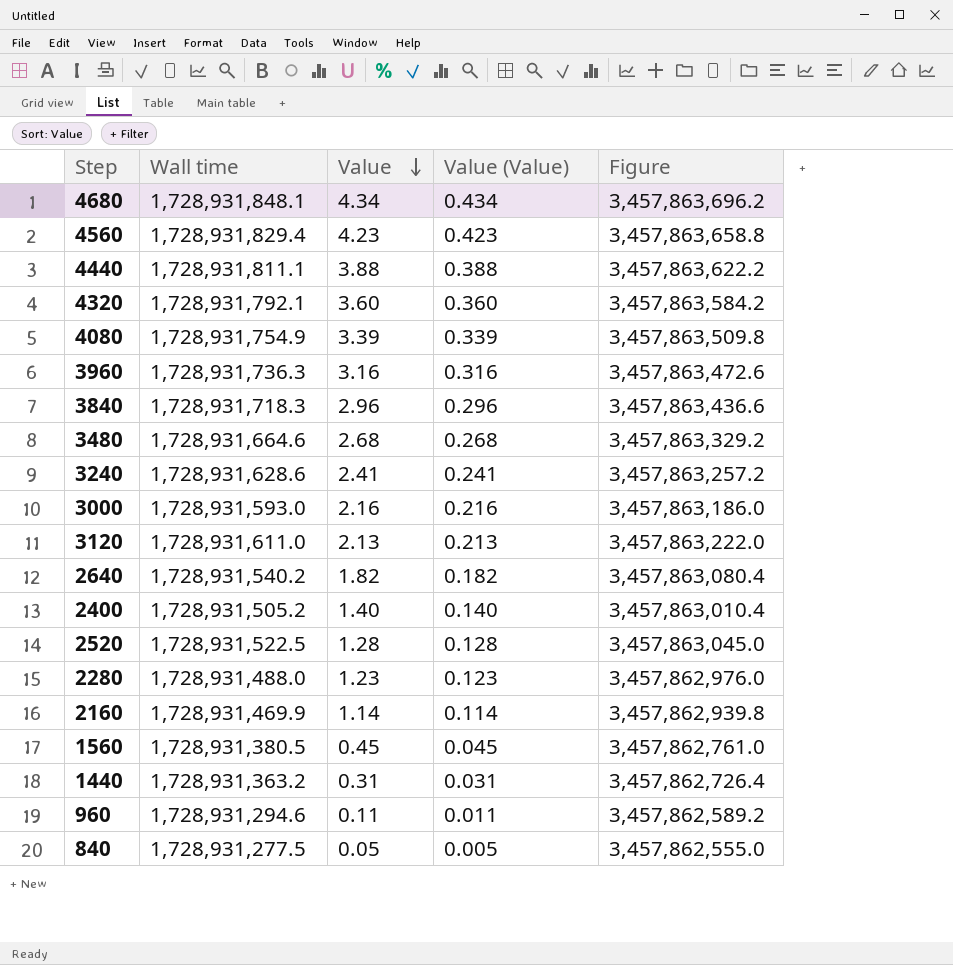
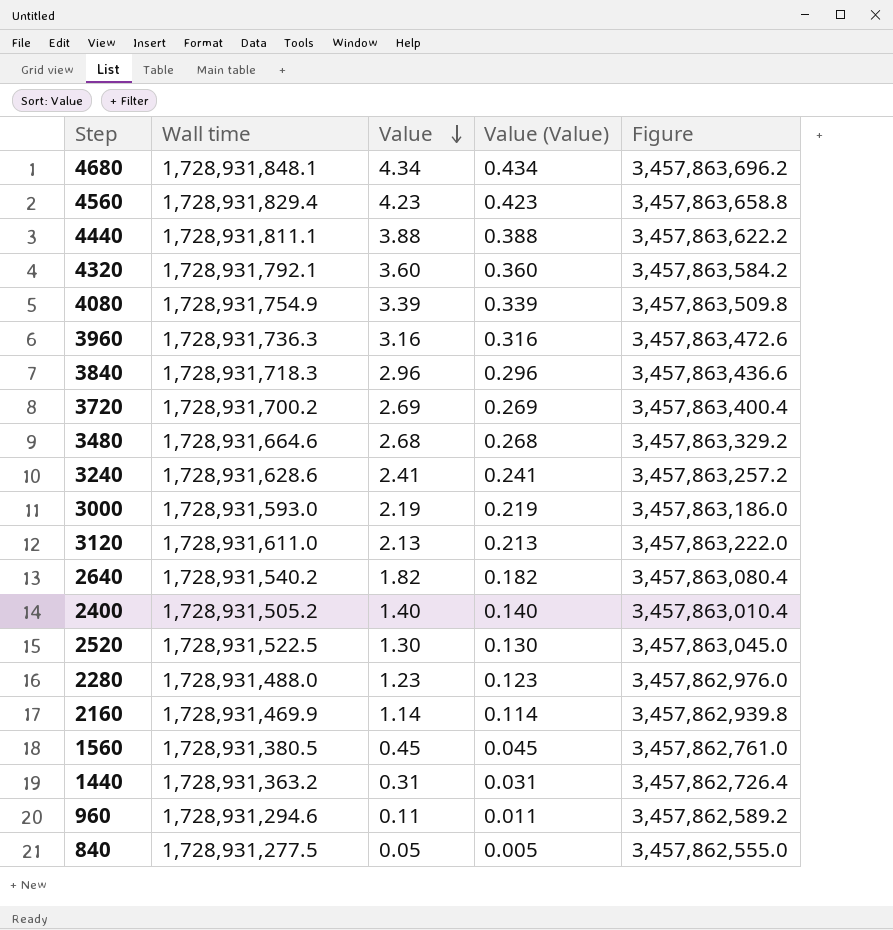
row 3720: none -> 1,728,931,700.2 | 2.69 | 0.269 | 3,457,863,400.4
3000 | Value: 2.16 -> 2.19
3000 | Value (Value): 0.216 -> 0.219
2520 | Value: 1.28 -> 1.30
2520 | Value (Value): 0.128 -> 0.130

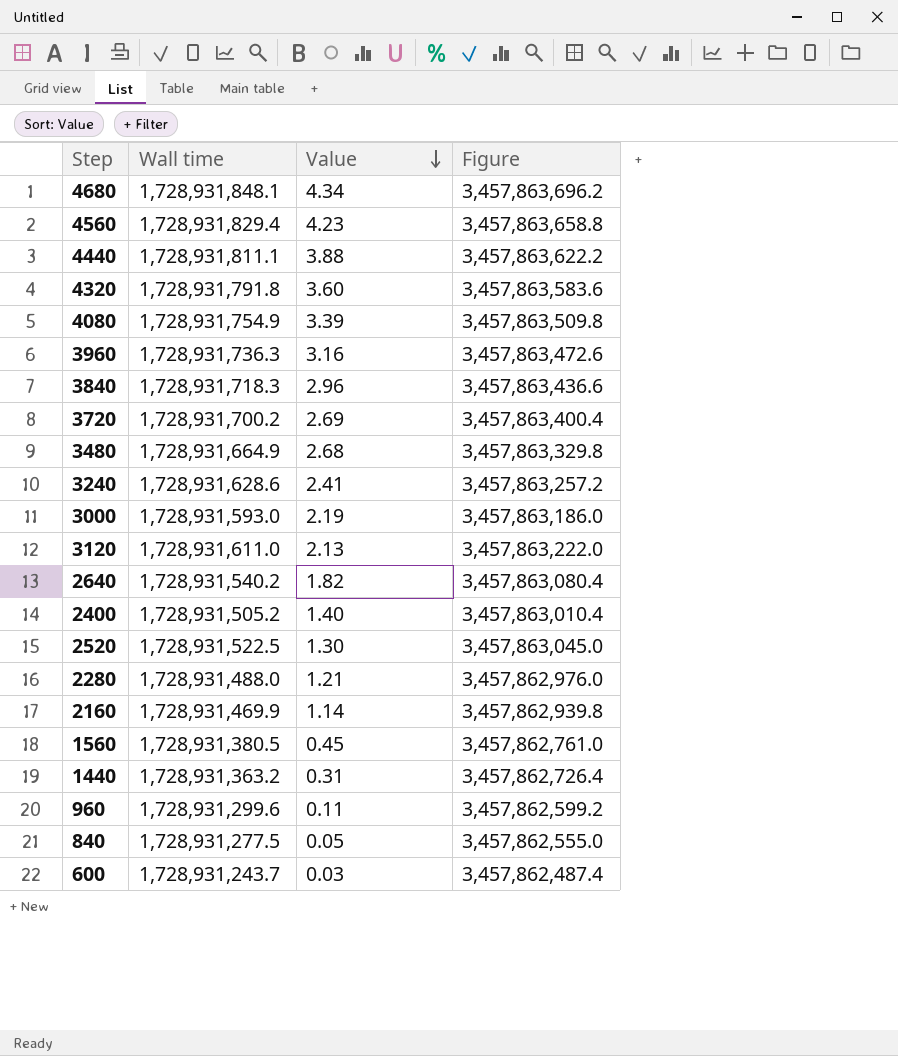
column Value (Value) | formula: [Value] * 0.1 -> none
4320 | Wall time: 1,728,931,792.1 -> 1,728,931,791.8
4320 | Figure: 3,457,863,584.2 -> 3,457,863,583.6
3480 | Wall time: 1,728,931,664.6 -> 1,728,931,664.9
3480 | Figure: 3,457,863,329.2 -> 3,457,863,329.8
2280 | Value: 1.23 -> 1.21
960 | Wall time: 1,728,931,294.6 -> 1,728,931,299.6
960 | Figure: 3,457,862,589.2 -> 3,457,862,599.2
row 600: none -> 1,728,931,243.7 | 0.03 | 3,457,862,487.4

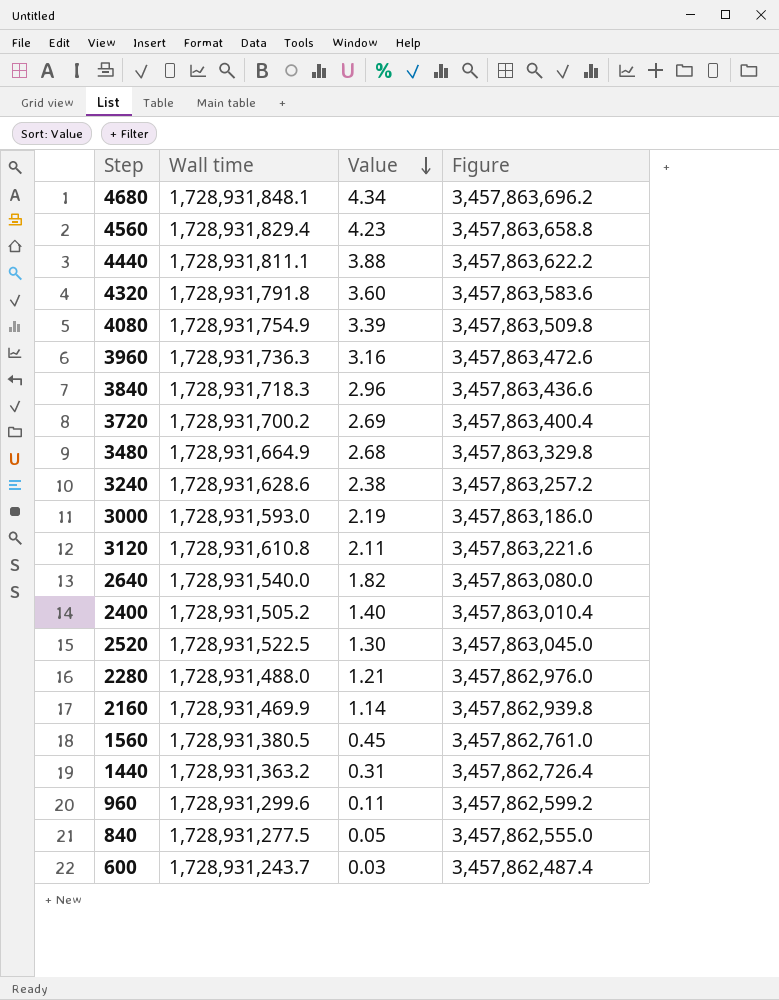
3240 | Value: 2.41 -> 2.38
3120 | Wall time: 1,728,931,611.0 -> 1,728,931,610.8
3120 | Value: 2.13 -> 2.11
3120 | Figure: 3,457,863,222.0 -> 3,457,863,221.6
2640 | Wall time: 1,728,931,540.2 -> 1,728,931,540.0
2640 | Figure: 3,457,863,080.4 -> 3,457,863,080.0

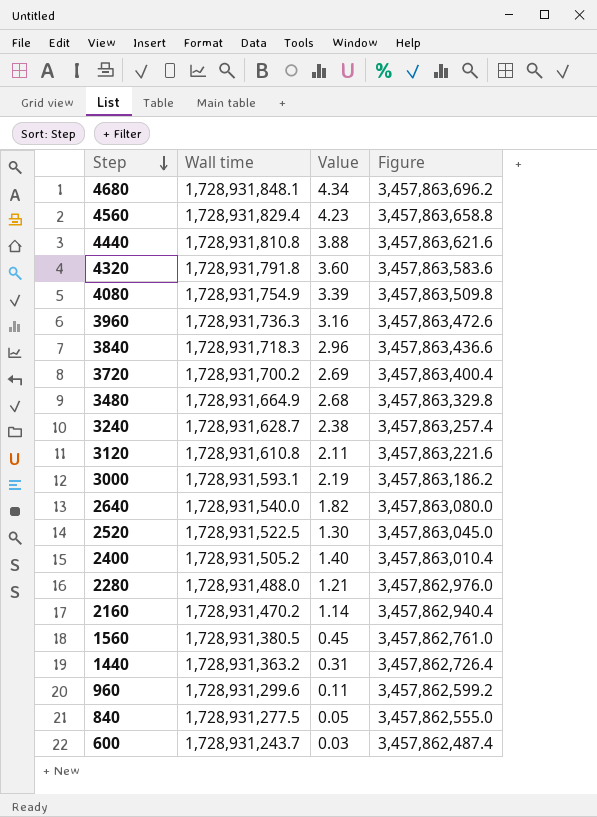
row order: Value descending -> Step descending
4440 | Wall time: 1,728,931,811.1 -> 1,728,931,810.8
4440 | Figure: 3,457,863,622.2 -> 3,457,863,621.6
3240 | Wall time: 1,728,931,628.6 -> 1,728,931,628.7
3240 | Figure: 3,457,863,257.2 -> 3,457,863,257.4
3000 | Wall time: 1,728,931,593.0 -> 1,728,931,593.1
3000 | Figure: 3,457,863,186.0 -> 3,457,863,186.2
2160 | Wall time: 1,728,931,469.9 -> 1,728,931,470.2
2160 | Figure: 3,457,862,939.8 -> 3,457,862,940.4

